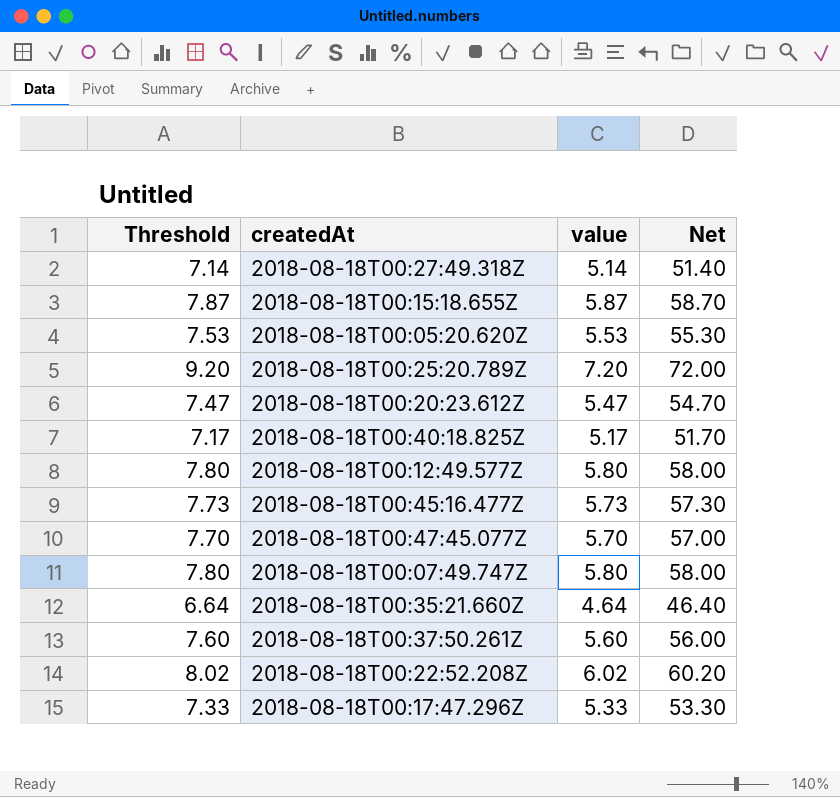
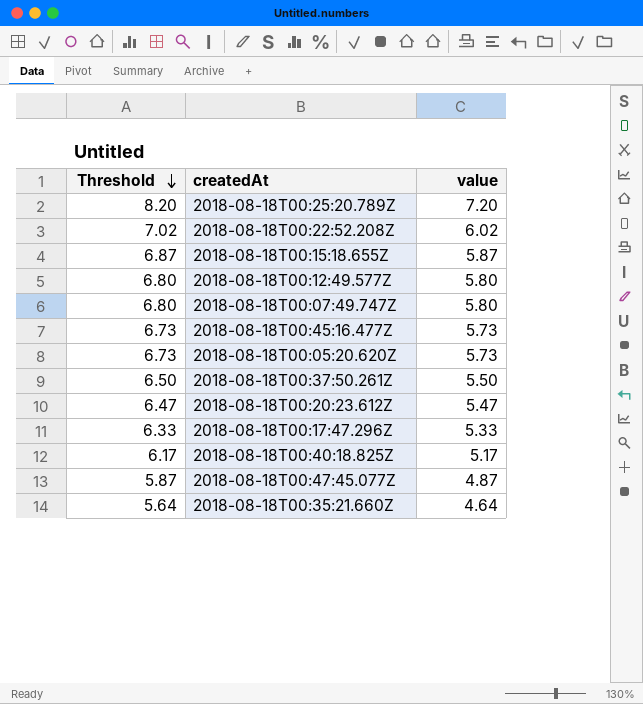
row order: none -> Threshold descending
column Net | formula: [value] * 10 -> none
column Threshold | formula: [value] + 2 -> [value] + 1
row 2018-08-18T00:27:49.318Z: 7.14 | 5.14 | 51.40 -> none
2018-08-18T00:05:20.620Z | value: 5.53 -> 5.73
2018-08-18T00:37:50.261Z | value: 5.60 -> 5.50
2018-08-18T00:47:45.077Z | value: 5.70 -> 4.87

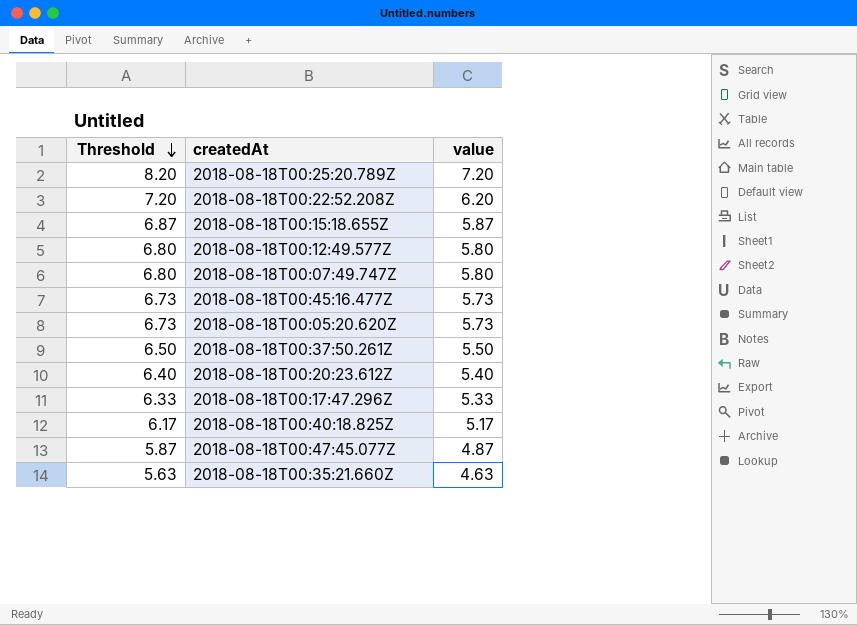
2018-08-18T00:22:52.208Z | Threshold: 7.02 -> 7.20
2018-08-18T00:22:52.208Z | value: 6.02 -> 6.20
2018-08-18T00:20:23.612Z | Threshold: 6.47 -> 6.40
2018-08-18T00:20:23.612Z | value: 5.47 -> 5.40
2018-08-18T00:35:21.660Z | Threshold: 5.64 -> 5.63
2018-08-18T00:35:21.660Z | value: 4.64 -> 4.63

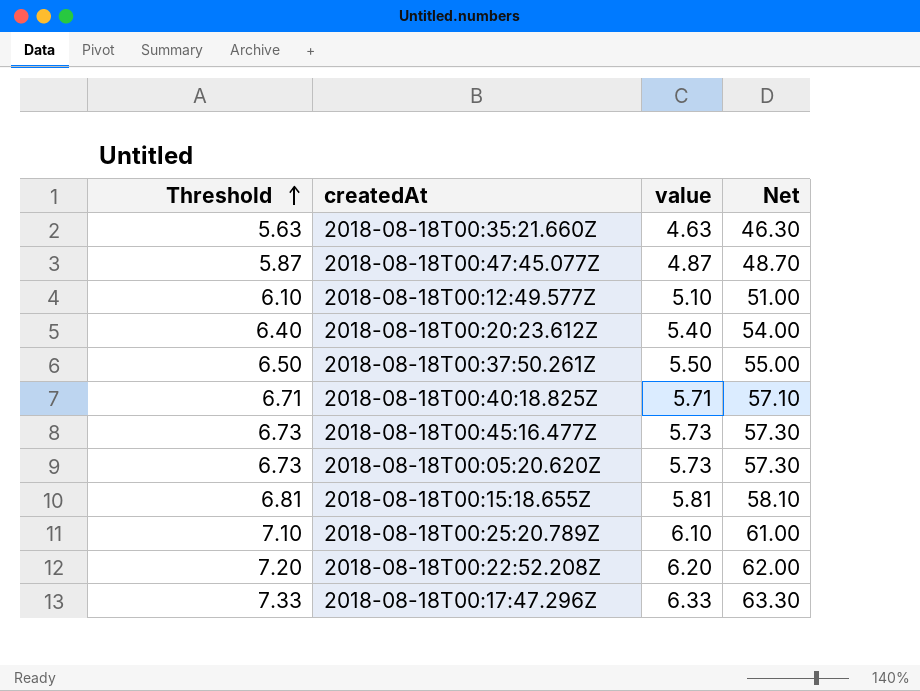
row order: Threshold descending -> Threshold ascending
column Net | formula: none -> [value] * 10
row 2018-08-18T00:07:49.747Z: 6.80 | 5.80 -> none
2018-08-18T00:12:49.577Z | Threshold: 6.80 -> 6.10
2018-08-18T00:12:49.577Z | value: 5.80 -> 5.10
2018-08-18T00:40:18.825Z | Threshold: 6.17 -> 6.71
2018-08-18T00:40:18.825Z | value: 5.17 -> 5.71
2018-08-18T00:15:18.655Z | Threshold: 6.87 -> 6.81
2018-08-18T00:15:18.655Z | value: 5.87 -> 5.81
2018-08-18T00:25:20.789Z | Threshold: 8.20 -> 7.10
2018-08-18T00:25:20.789Z | value: 7.20 -> 6.10
2018-08-18T00:17:47.296Z | Threshold: 6.33 -> 7.33
2018-08-18T00:17:47.296Z | value: 5.33 -> 6.33

